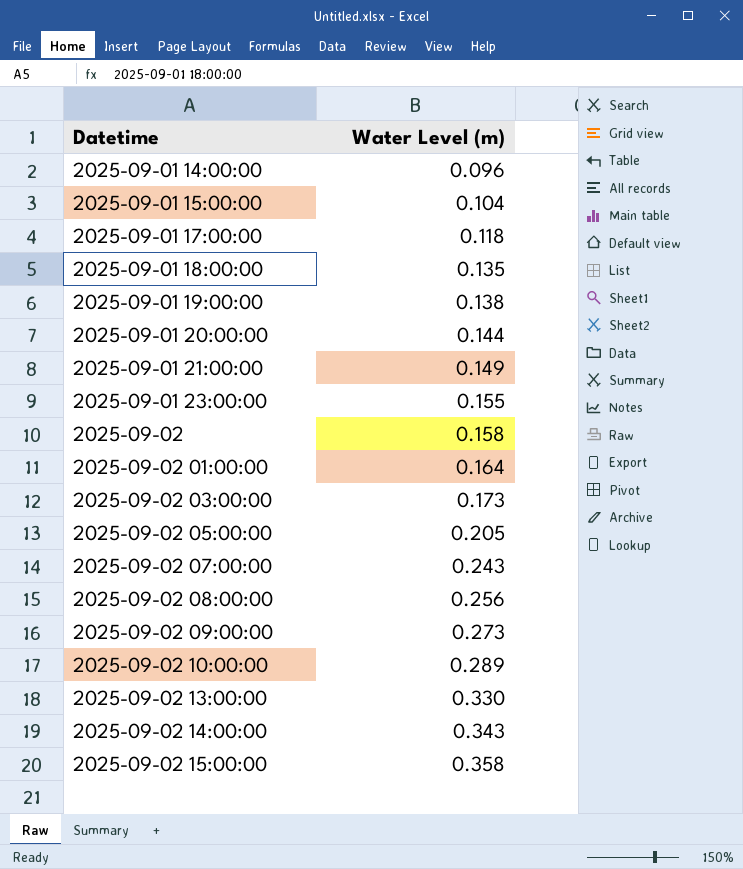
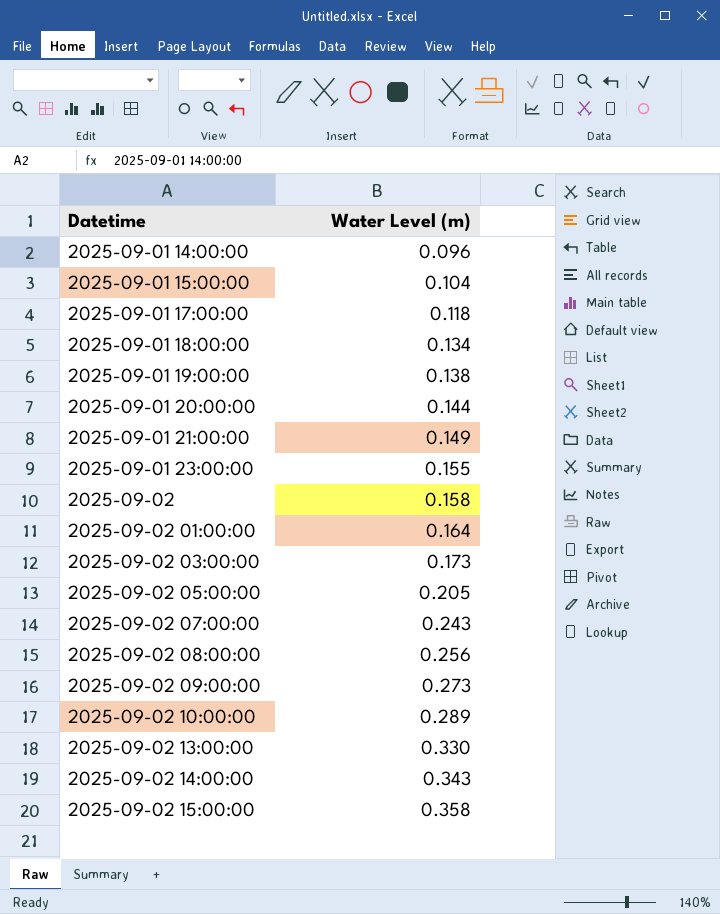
2025-09-01 18:00:00 | Water Level (m): 0.135 -> 0.134

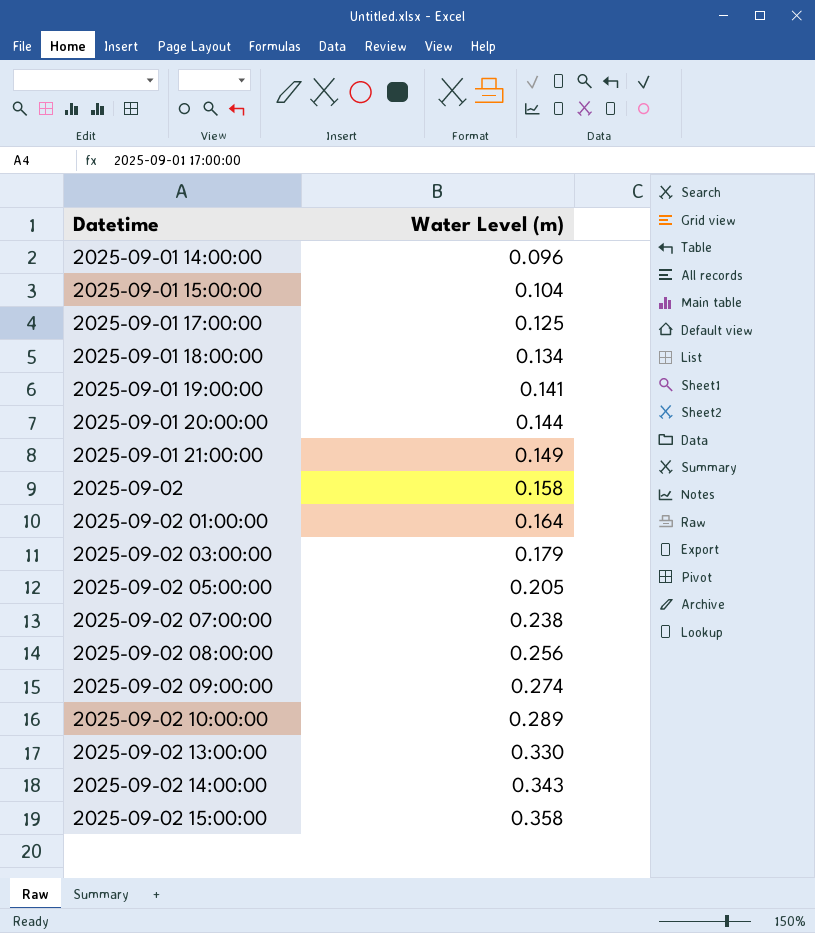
row 2025-09-01 23:00:00: 0.155 -> none
2025-09-01 17:00:00 | Water Level (m): 0.118 -> 0.125
2025-09-01 19:00:00 | Water Level (m): 0.138 -> 0.141
2025-09-02 03:00:00 | Water Level (m): 0.173 -> 0.179
2025-09-02 07:00:00 | Water Level (m): 0.243 -> 0.238
2025-09-02 09:00:00 | Water Level (m): 0.273 -> 0.274

